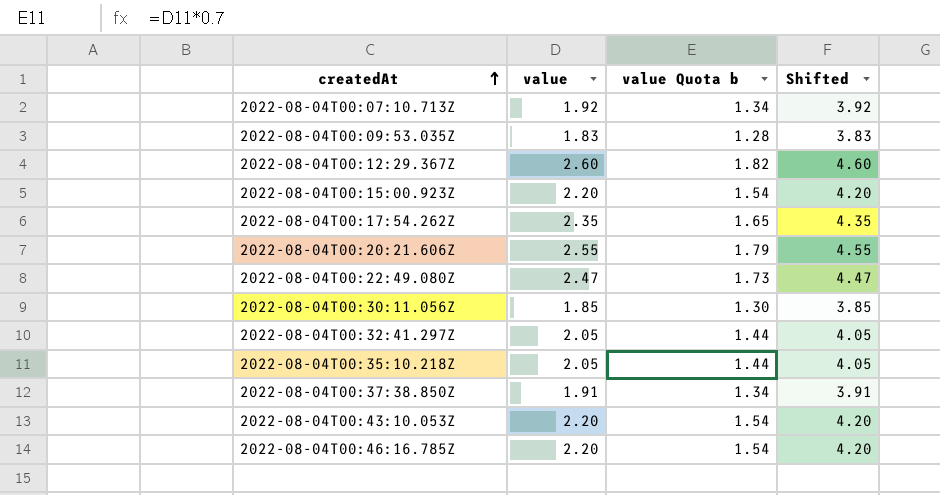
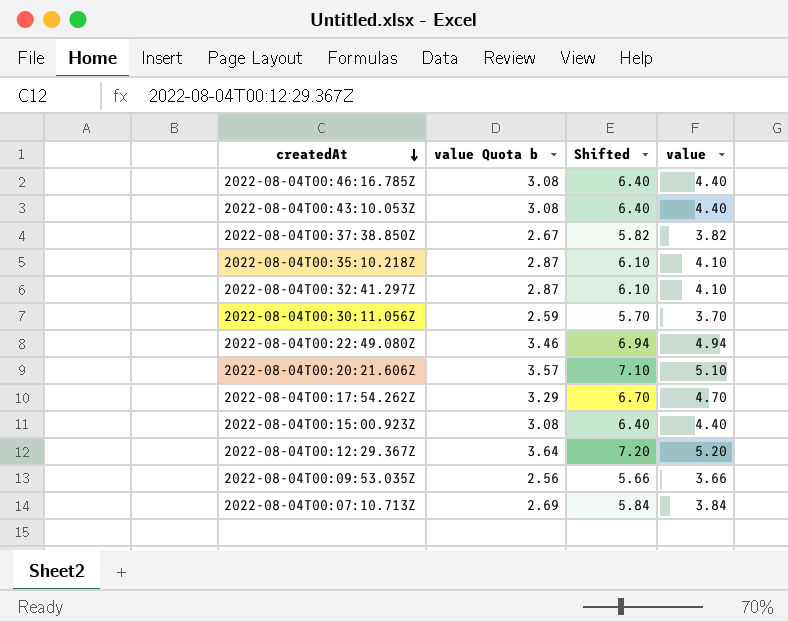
row order: createdAt ascending -> createdAt descending
column value | position: 2 -> 4
2022-08-04T00:46:16.785Z | value Quota b: 1.54 -> 3.08
2022-08-04T00:46:16.785Z | Shifted: 4.20 -> 6.40
2022-08-04T00:46:16.785Z | value: 2.20 -> 4.40
2022-08-04T00:43:10.053Z | value Quota b: 1.54 -> 3.08
2022-08-04T00:43:10.053Z | Shifted: 4.20 -> 6.40
2022-08-04T00:43:10.053Z | value: 2.20 -> 4.40
2022-08-04T00:37:38.850Z | value Quota b: 1.34 -> 2.67
2022-08-04T00:37:38.850Z | Shifted: 3.91 -> 5.82
2022-08-04T00:37:38.850Z | value: 1.91 -> 3.82
2022-08-04T00:35:10.218Z | value Quota b: 1.44 -> 2.87
2022-08-04T00:35:10.218Z | Shifted: 4.05 -> 6.10
2022-08-04T00:35:10.218Z | value: 2.05 -> 4.10
2022-08-04T00:32:41.297Z | value Quota b: 1.44 -> 2.87
2022-08-04T00:32:41.297Z | Shifted: 4.05 -> 6.10
2022-08-04T00:32:41.297Z | value: 2.05 -> 4.10
2022-08-04T00:30:11.056Z | value Quota b: 1.30 -> 2.59
2022-08-04T00:30:11.056Z | Shifted: 3.85 -> 5.70
2022-08-04T00:30:11.056Z | value: 1.85 -> 3.70
2022-08-04T00:22:49.080Z | value Quota b: 1.73 -> 3.46
2022-08-04T00:22:49.080Z | Shifted: 4.47 -> 6.94
2022-08-04T00:22:49.080Z | value: 2.47 -> 4.94
2022-08-04T00:20:21.606Z | value Quota b: 1.79 -> 3.57
2022-08-04T00:20:21.606Z | Shifted: 4.55 -> 7.10
2022-08-04T00:20:21.606Z | value: 2.55 -> 5.10
2022-08-04T00:17:54.262Z | value Quota b: 1.65 -> 3.29
2022-08-04T00:17:54.262Z | Shifted: 4.35 -> 6.70
2022-08-04T00:17:54.262Z | value: 2.35 -> 4.70
2022-08-04T00:15:00.923Z | value Quota b: 1.54 -> 3.08
2022-08-04T00:15:00.923Z | Shifted: 4.20 -> 6.40
2022-08-04T00:15:00.923Z | value: 2.20 -> 4.40
2022-08-04T00:12:29.367Z | value Quota b: 1.82 -> 3.64
2022-08-04T00:12:29.367Z | Shifted: 4.60 -> 7.20
2022-08-04T00:12:29.367Z | value: 2.60 -> 5.20
2022-08-04T00:09:53.035Z | value Quota b: 1.28 -> 2.56
2022-08-04T00:09:53.035Z | Shifted: 3.83 -> 5.66
2022-08-04T00:09:53.035Z | value: 1.83 -> 3.66
2022-08-04T00:07:10.713Z | value Quota b: 1.34 -> 2.69
2022-08-04T00:07:10.713Z | Shifted: 3.92 -> 5.84
2022-08-04T00:07:10.713Z | value: 1.92 -> 3.84

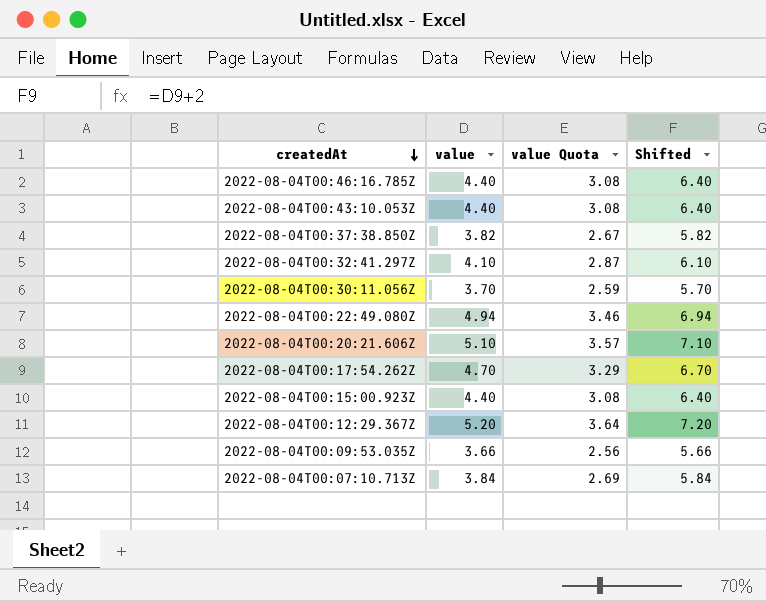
column value | position: 4 -> 2
column name: value Quota b -> value Quota
row 2022-08-04T00:35:10.218Z: 2.87 | 6.10 | 4.10 -> none

